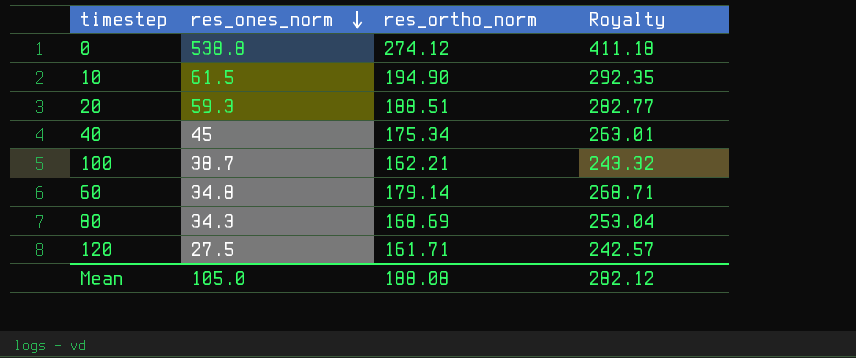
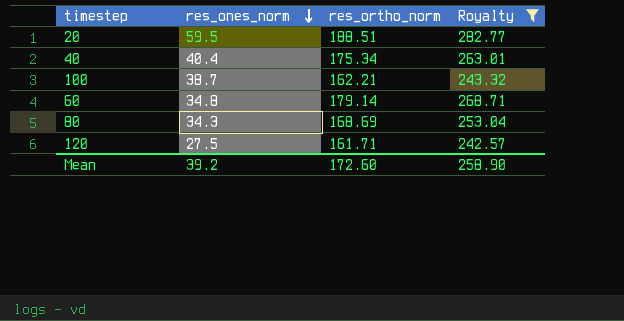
filter: none -> Royalty <= 282.77
20 | res_ones_norm: 59.3 -> 59.5
40 | res_ones_norm: 45 -> 40.4
Mean | res_ones_norm: 105.0 -> 39.2
Mean | res_ortho_norm: 188.08 -> 172.60
Mean | Royalty: 282.12 -> 258.90

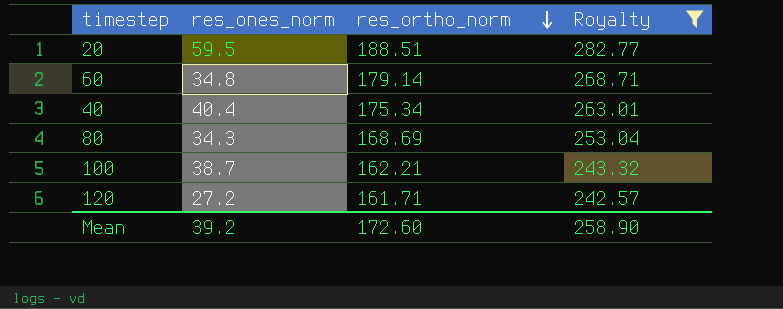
row order: res_ones_norm descending -> res_ortho_norm descending
120 | res_ones_norm: 27.5 -> 27.2

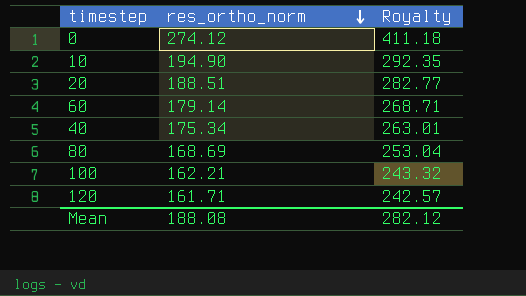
filter: Royalty <= 282.77 -> none
column res_ones_norm | position: 2 -> none
Mean | res_ortho_norm: 172.60 -> 188.08
Mean | Royalty: 258.90 -> 282.12

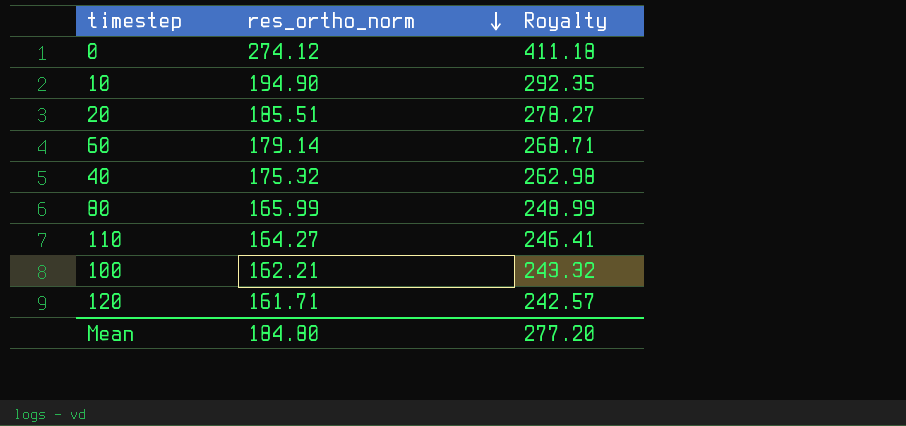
20 | res_ortho_norm: 188.51 -> 185.51
20 | Royalty: 282.77 -> 278.27
40 | res_ortho_norm: 175.34 -> 175.32
40 | Royalty: 263.01 -> 262.98
80 | res_ortho_norm: 168.69 -> 165.99
80 | Royalty: 253.04 -> 248.99
row 110: none -> 164.27 | 246.41
Mean | res_ortho_norm: 188.08 -> 184.80
Mean | Royalty: 282.12 -> 277.20

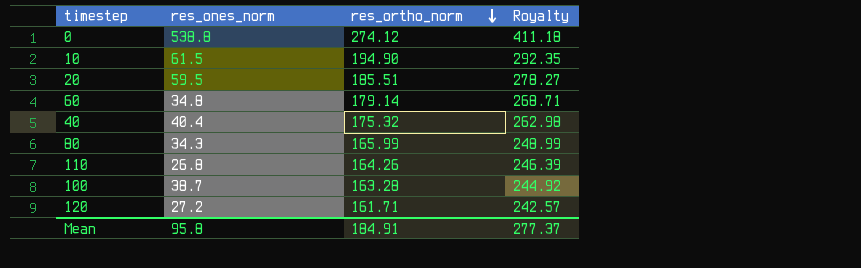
column res_ones_norm | position: none -> 2
110 | res_ortho_norm: 164.27 -> 164.26
110 | Royalty: 246.41 -> 246.39
100 | res_ortho_norm: 162.21 -> 163.28
100 | Royalty: 243.32 -> 244.92
Mean | res_ortho_norm: 184.80 -> 184.91
Mean | Royalty: 277.20 -> 277.37

